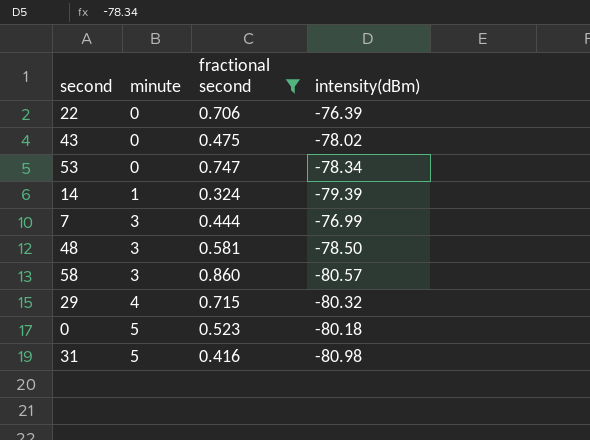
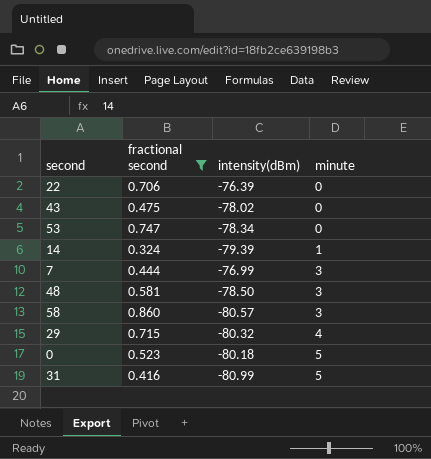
column minute | position: 2 -> 4
31 | intensity(dBm): -80.98 -> -80.99

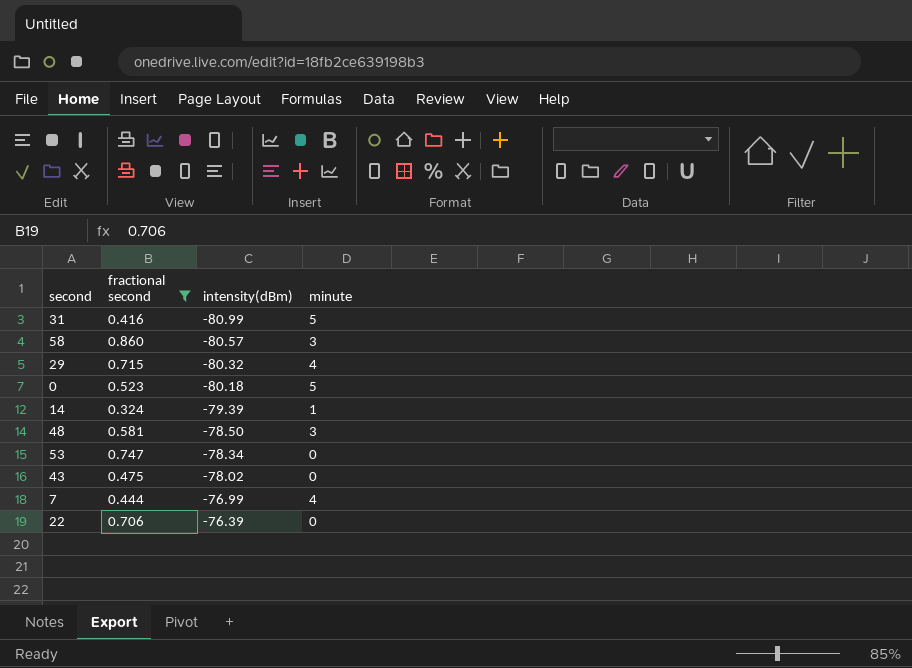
row order: minute ascending -> intensity(dBm) ascending
7 | minute: 3 -> 4

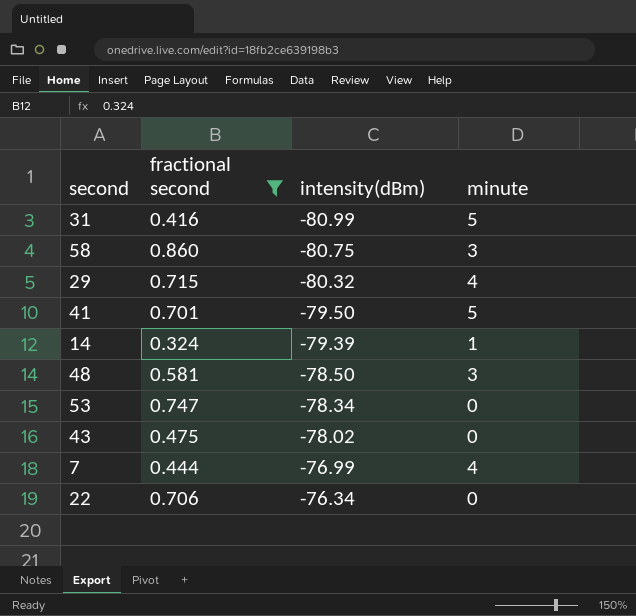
row 0: 0.523 | -80.18 | 5 -> none
58 | intensity(dBm): -80.57 -> -80.75
row 41: none -> 0.701 | -79.50 | 5
22 | intensity(dBm): -76.39 -> -76.34

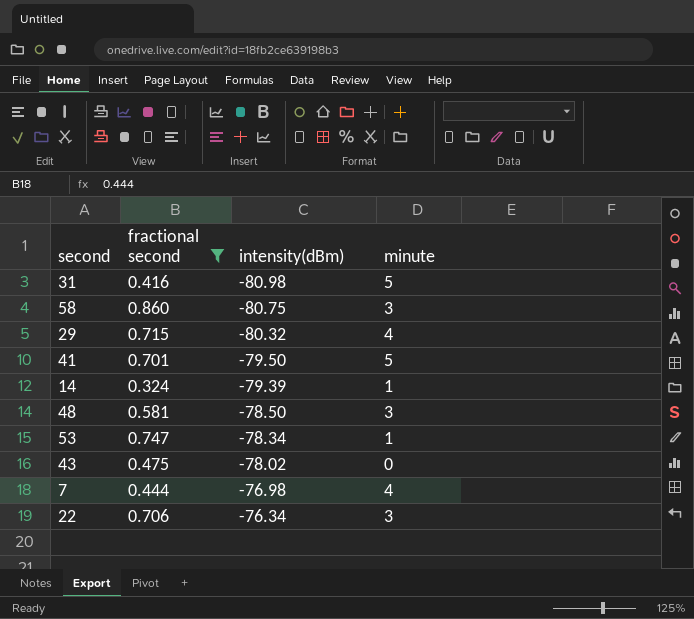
31 | intensity(dBm): -80.99 -> -80.98
53 | minute: 0 -> 1
7 | intensity(dBm): -76.99 -> -76.98
22 | minute: 0 -> 3

